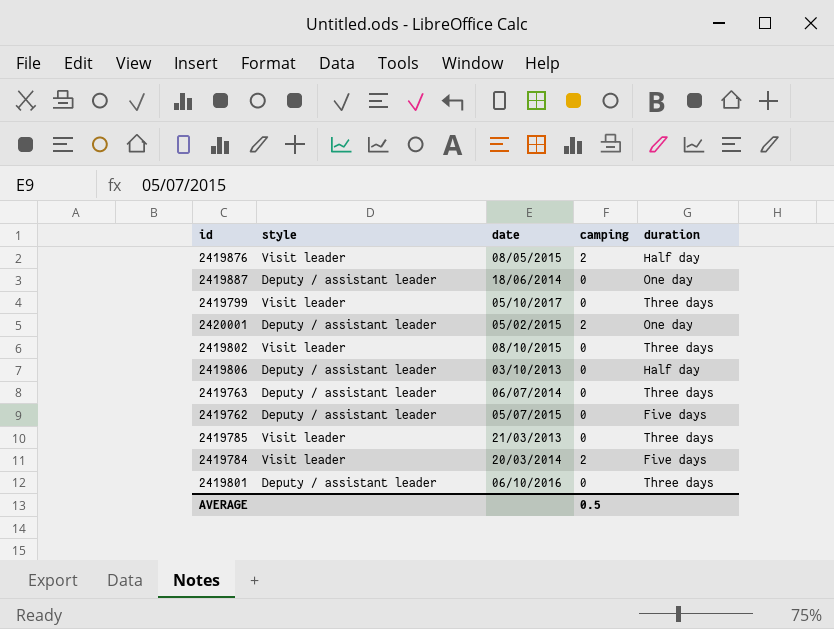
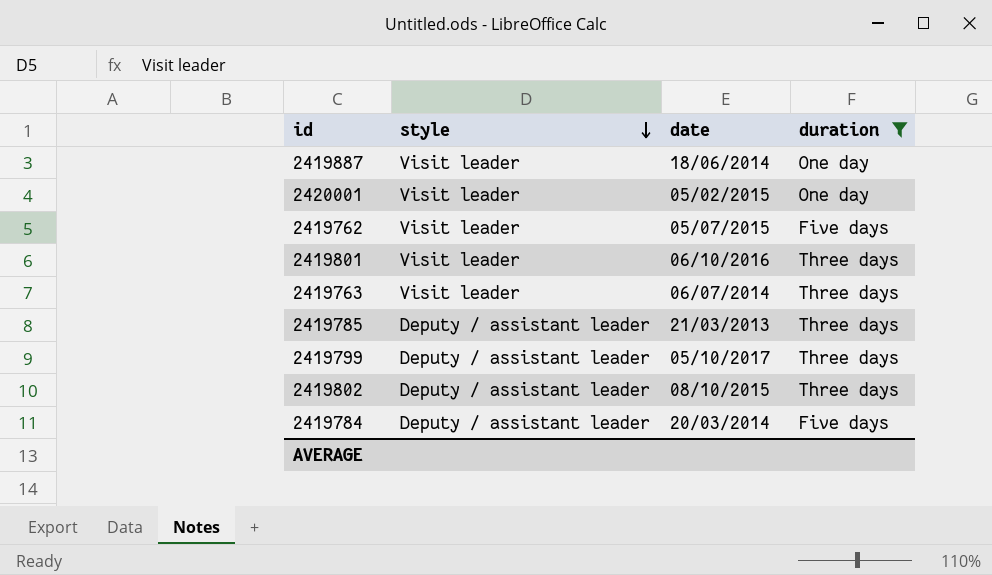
filter: none -> duration != Half day
row order: none -> style descending
column camping | position: 4 -> none
2419887 | style: Deputy / assistant leader -> Visit leader
2420001 | style: Deputy / assistant leader -> Visit leader
2419762 | style: Deputy / assistant leader -> Visit leader
2419801 | style: Deputy / assistant leader -> Visit leader
2419763 | style: Deputy / assistant leader -> Visit leader
2419785 | style: Visit leader -> Deputy / assistant leader
2419799 | style: Visit leader -> Deputy / assistant leader
2419802 | style: Visit leader -> Deputy / assistant leader
2419784 | style: Visit leader -> Deputy / assistant leader

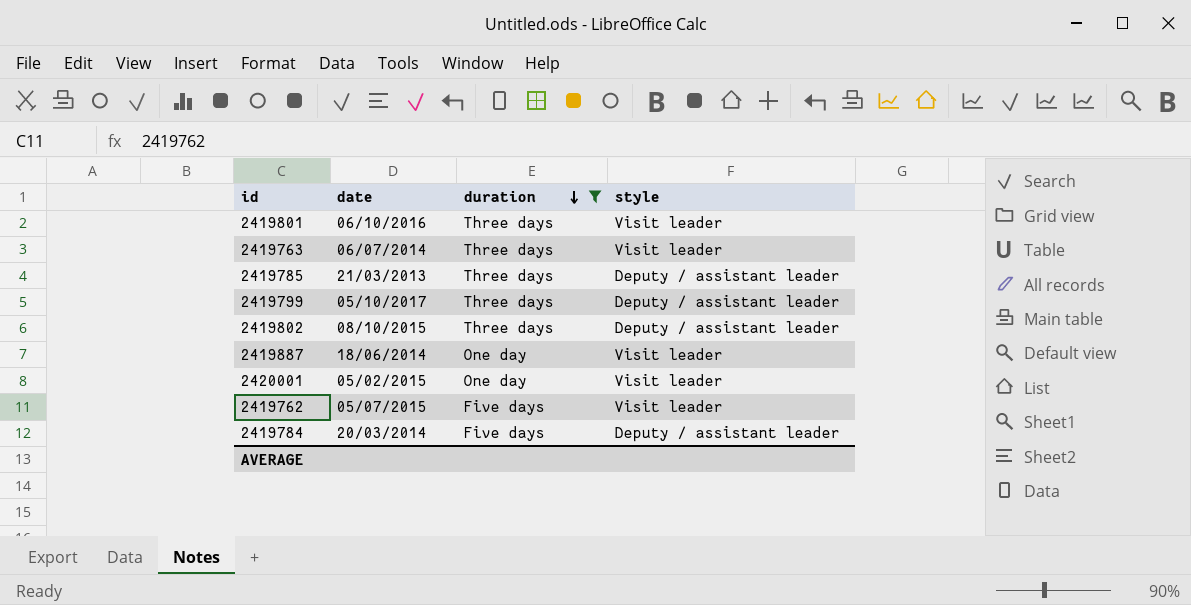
row order: style descending -> duration descending
column style | position: 2 -> 4

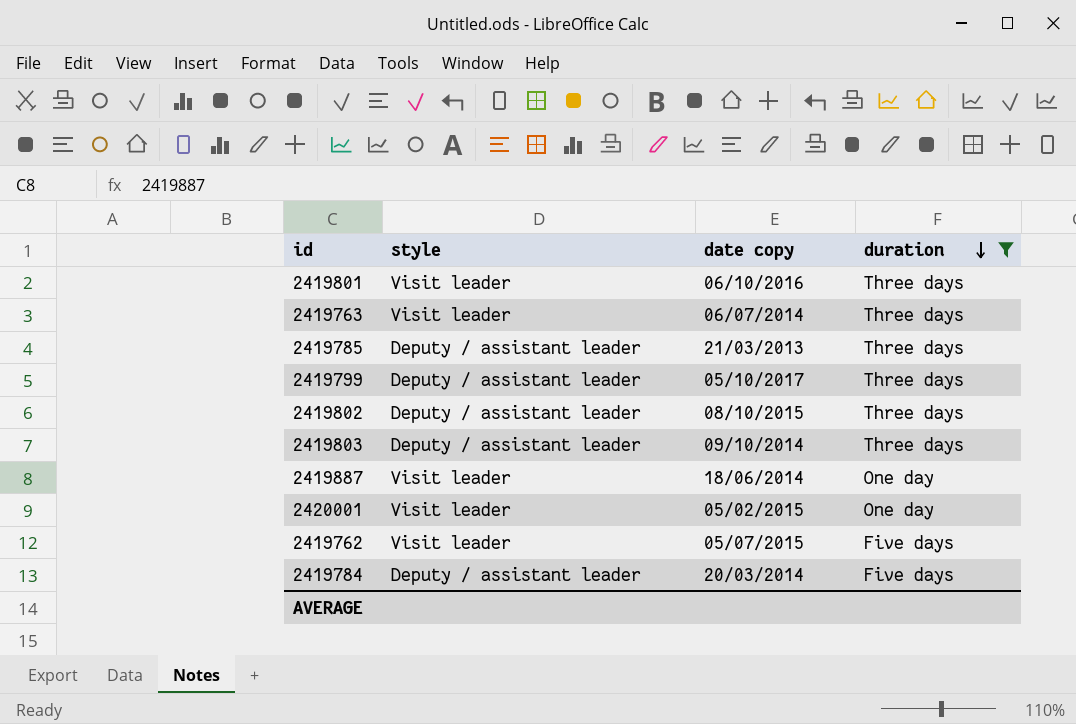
column style | position: 4 -> 2
column name: date -> date copy
row 2419803: none -> Deputy / assistant leader | 09/10/2014 | Three days

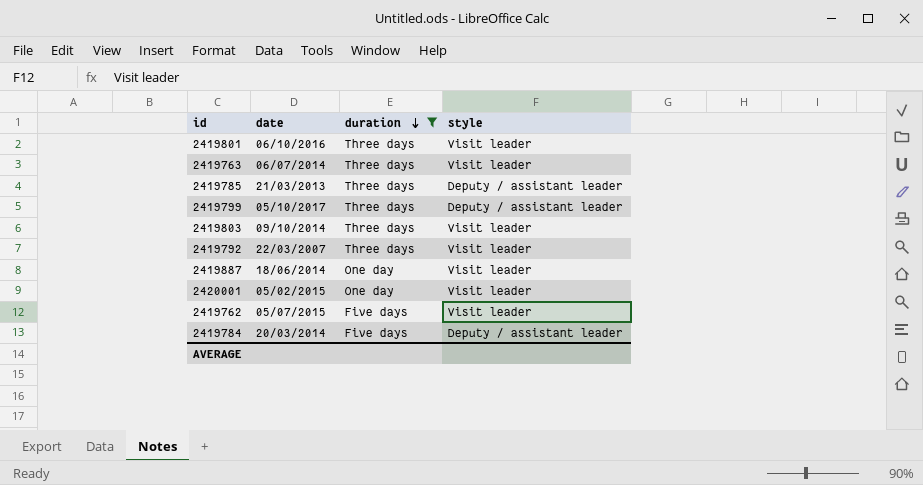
column name: date copy -> date
column style | position: 2 -> 4
row 2419802: Deputy / assistant leader | 08/10/2015 | Three days -> none
2419803 | style: Deputy / assistant leader -> Visit leader
row 2419792: none -> 22/03/2007 | Three days | Visit leader

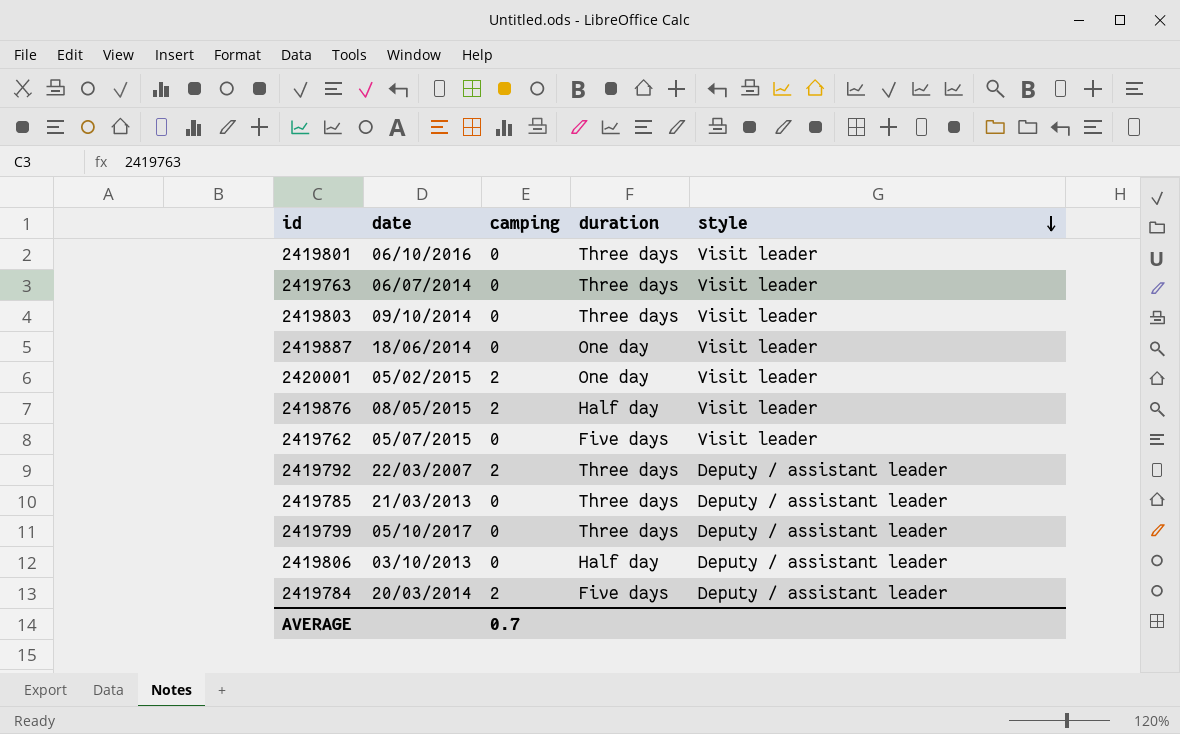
filter: duration != Half day -> none
row order: duration descending -> style descending
column camping | position: none -> 3
2419792 | style: Visit leader -> Deputy / assistant leader

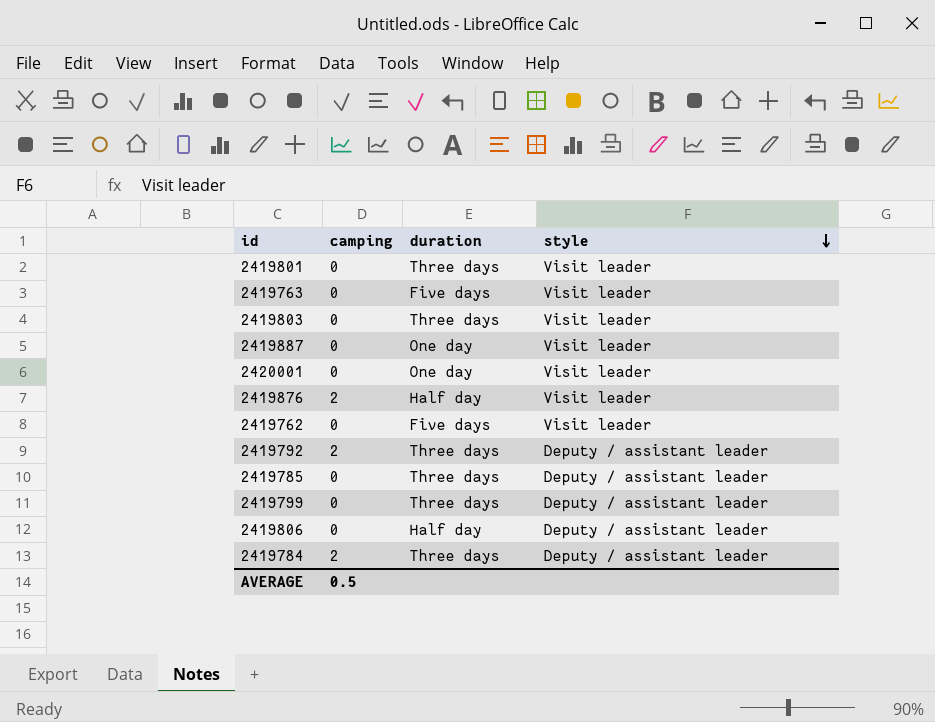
column date | position: 2 -> none
2419763 | duration: Three days -> Five days
2420001 | camping: 2 -> 0
2419784 | duration: Five days -> Three days
AVERAGE | camping: 0.7 -> 0.5

